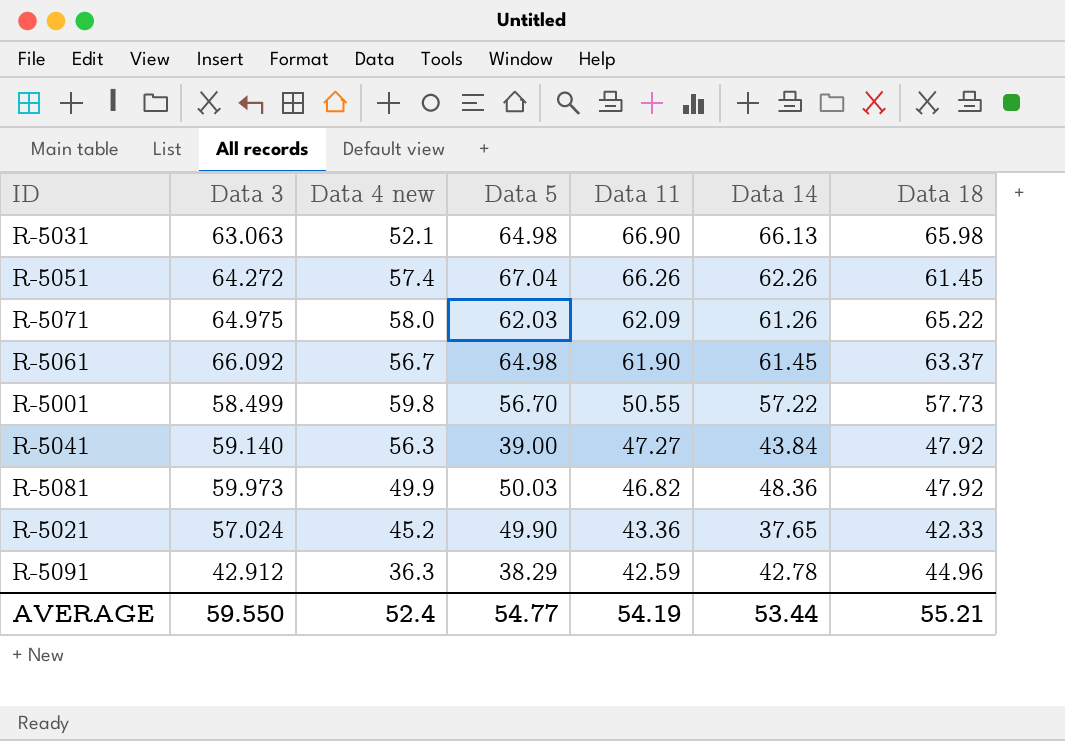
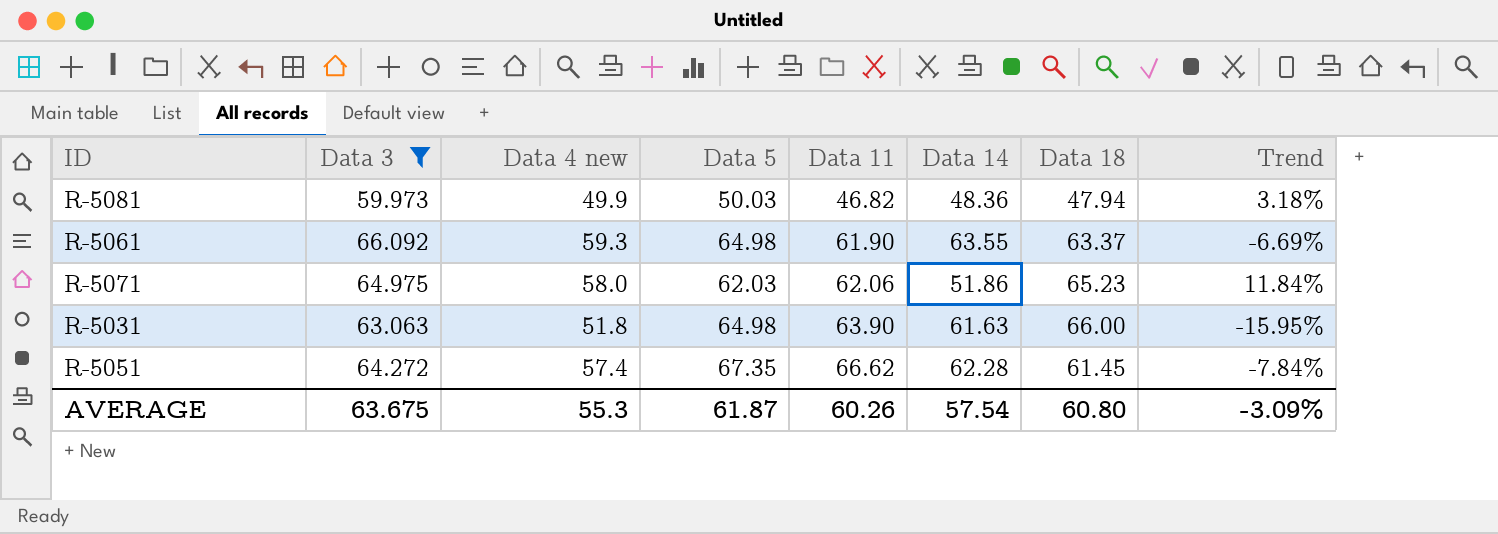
filter: none -> Data 3 >= 59.973
row order: Data 11 descending -> Data 11 ascending
column Trend | formula: none -> ([Data 4 new] - [Data 14]) / [Data 14]
R-5081 | Data 18: 47.92 -> 47.94
R-5061 | Data 4 new: 56.7 -> 59.3
R-5061 | Data 14: 61.45 -> 63.55
R-5071 | Data 11: 62.09 -> 62.06
R-5071 | Data 14: 61.26 -> 51.86
R-5071 | Data 18: 65.22 -> 65.23
R-5031 | Data 4 new: 52.1 -> 51.8
R-5031 | Data 11: 66.90 -> 63.90
R-5031 | Data 14: 66.13 -> 61.63
R-5031 | Data 18: 65.98 -> 66.00
R-5051 | Data 5: 67.04 -> 67.35
R-5051 | Data 11: 66.26 -> 66.62
R-5051 | Data 14: 62.26 -> 62.28
AVERAGE | Data 3: 59.550 -> 63.675
AVERAGE | Data 4 new: 52.4 -> 55.3
AVERAGE | Data 5: 54.77 -> 61.87
AVERAGE | Data 11: 54.19 -> 60.26
AVERAGE | Data 14: 53.44 -> 57.54
AVERAGE | Data 18: 55.21 -> 60.80

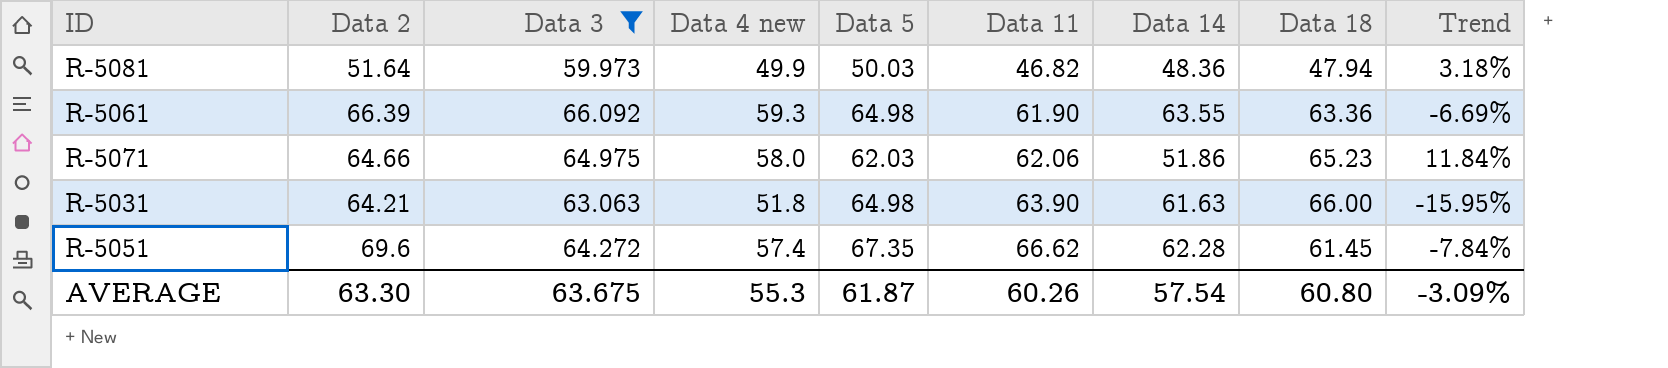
column Data 2 | position: none -> 2
R-5061 | Data 18: 63.37 -> 63.36

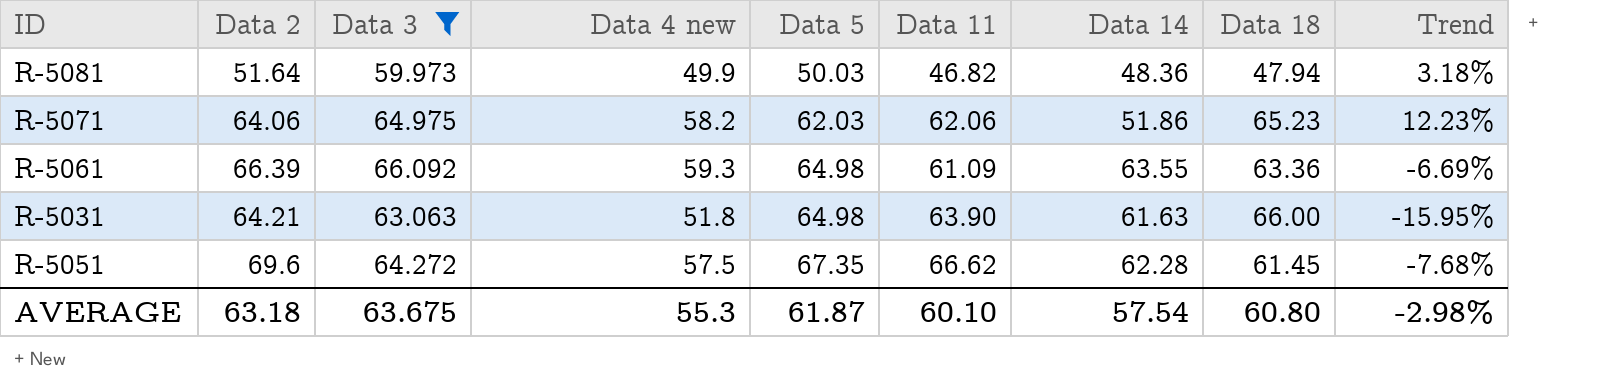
row order: Data 11 ascending -> Data 5 ascending
R-5071 | Data 2: 64.66 -> 64.06
R-5071 | Data 4 new: 58.0 -> 58.2
R-5071 | Trend: 11.84% -> 12.23%
R-5061 | Data 11: 61.90 -> 61.09
R-5051 | Data 4 new: 57.4 -> 57.5
R-5051 | Trend: -7.84% -> -7.68%
AVERAGE | Data 2: 63.30 -> 63.18
AVERAGE | Data 11: 60.26 -> 60.10
AVERAGE | Trend: -3.09% -> -2.98%

